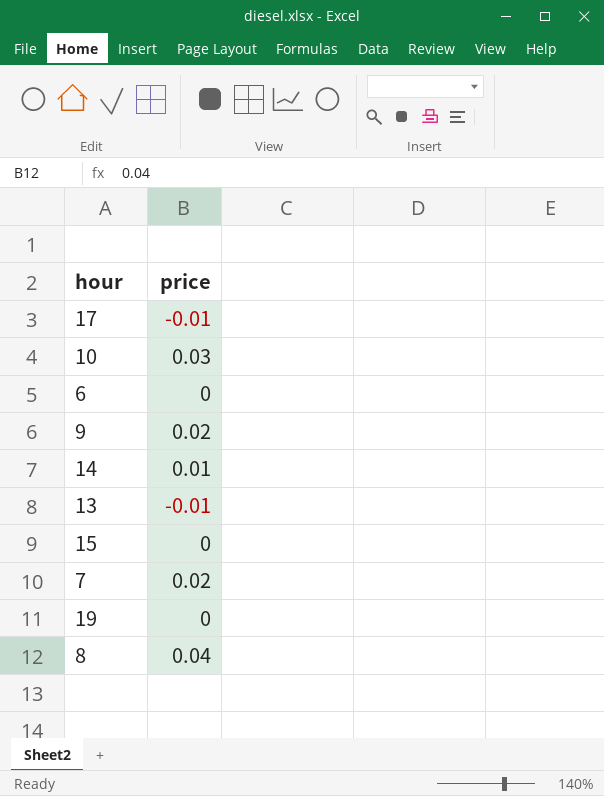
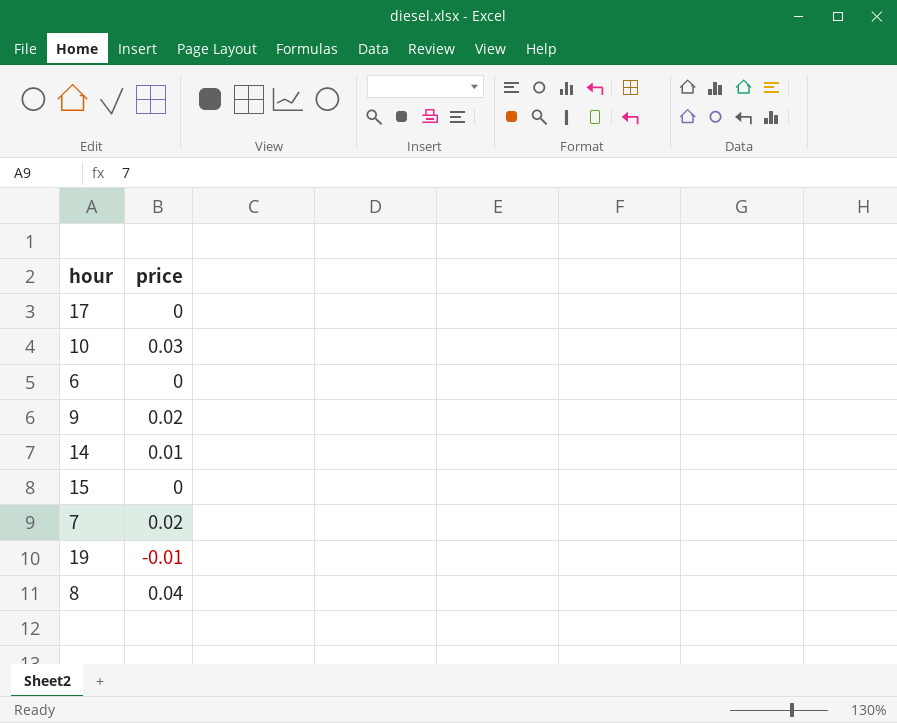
row 13: -0.01 -> none
17 | price: -0.01 -> 0
19 | price: 0 -> -0.01

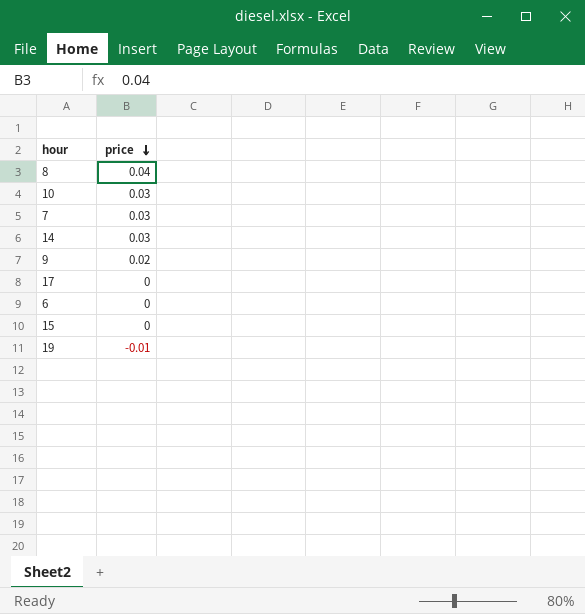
row order: none -> price descending
7 | price: 0.02 -> 0.03
14 | price: 0.01 -> 0.03

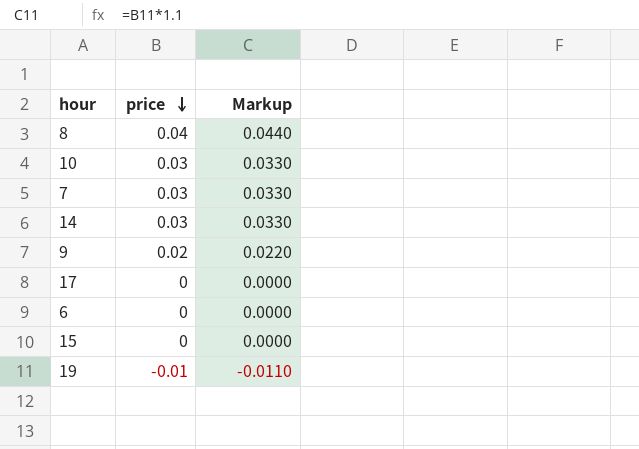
column Markup | formula: none -> [price] * 1.1

